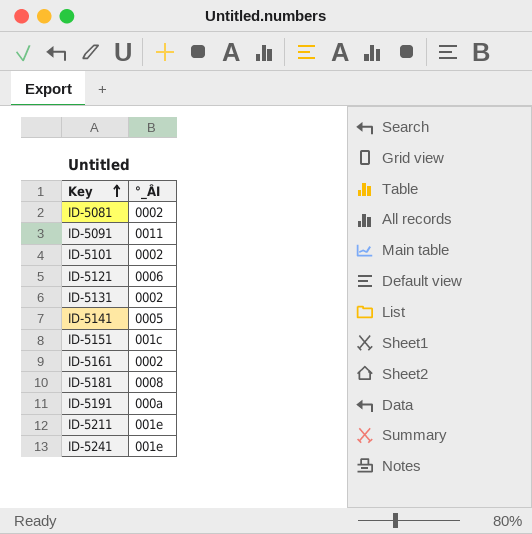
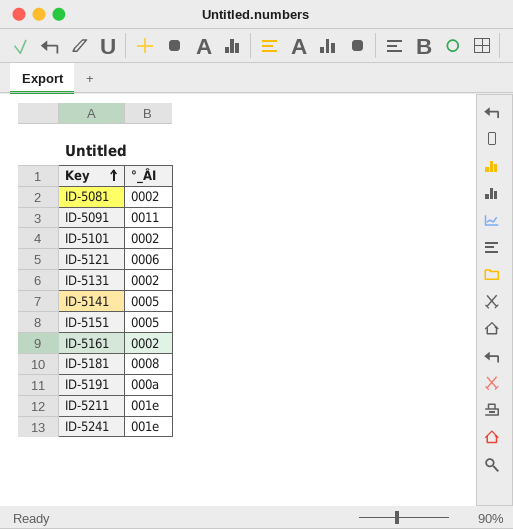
ID-5151 | °_ÂI: 001c -> 0005

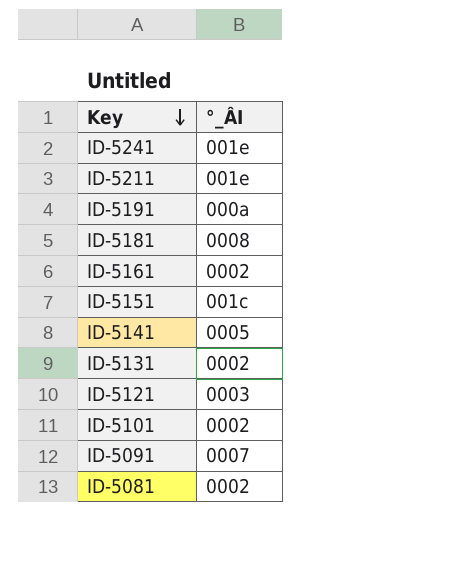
row order: Key ascending -> Key descending
ID-5151 | °_ÂI: 0005 -> 001c
ID-5121 | °_ÂI: 0006 -> 0003
ID-5091 | °_ÂI: 0011 -> 0007

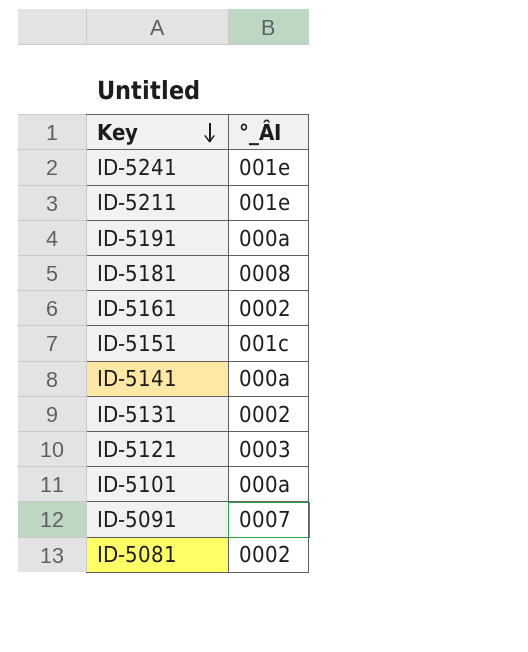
ID-5141 | °_ÂI: 0005 -> 000a
ID-5101 | °_ÂI: 0002 -> 000a

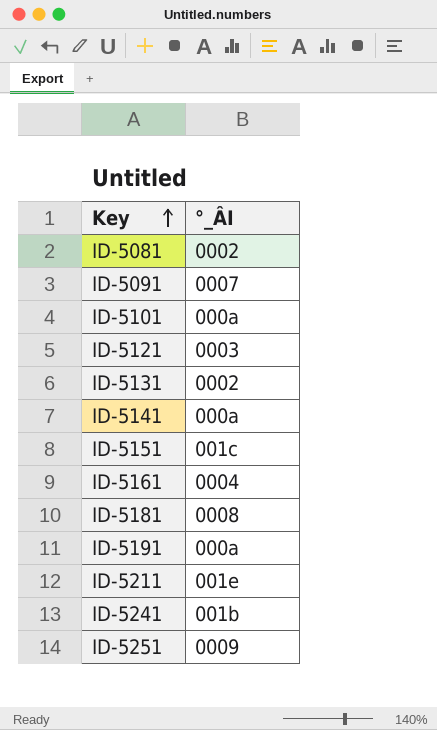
row order: Key descending -> Key ascending
ID-5161 | °_ÂI: 0002 -> 0004
ID-5241 | °_ÂI: 001e -> 001b
row ID-5251: none -> 0009

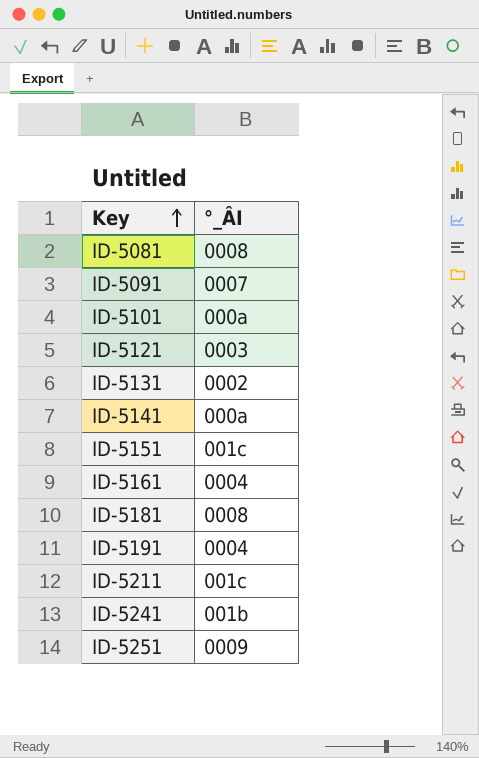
ID-5081 | °_ÂI: 0002 -> 0008
ID-5191 | °_ÂI: 000a -> 0004
ID-5211 | °_ÂI: 001e -> 001c

